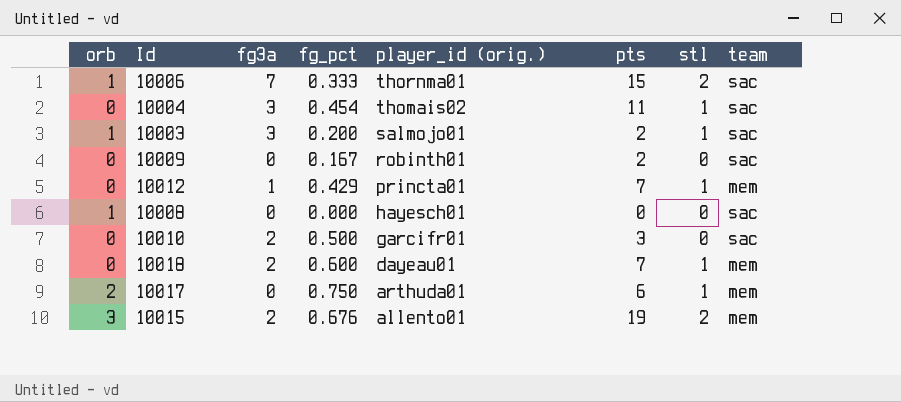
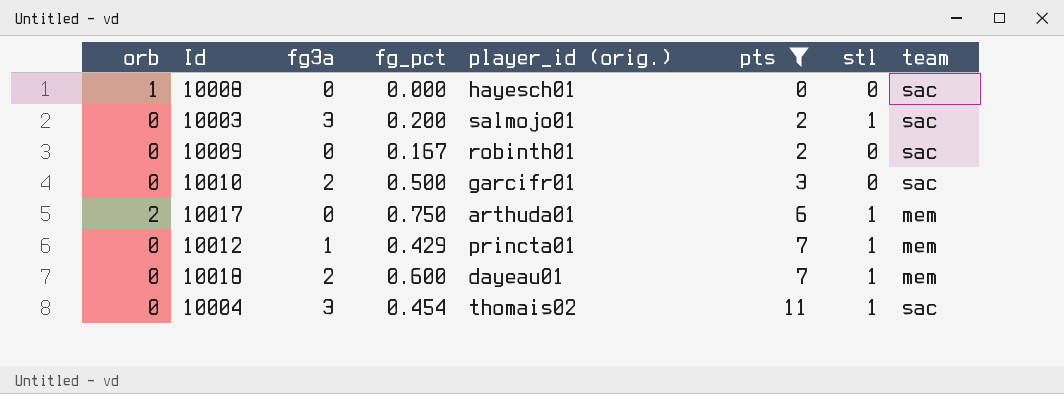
filter: none -> pts <= 11
row order: player_id (orig.) descending -> pts ascending
10003 | orb: 1 -> 0

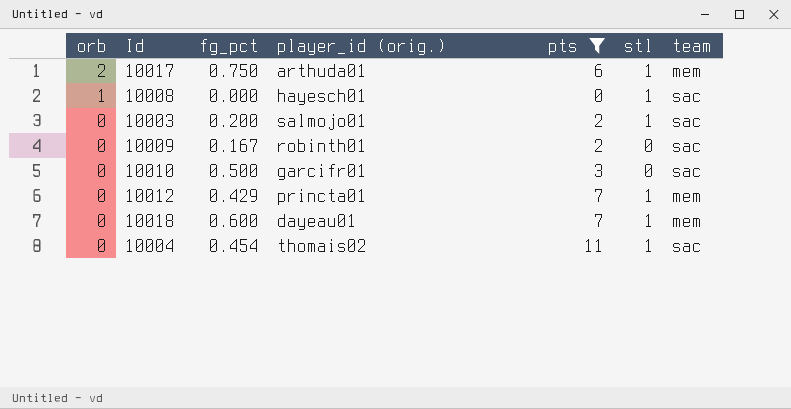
row order: pts ascending -> orb descending
column fg3a | position: 3 -> none
10008 | stl: 0 -> 1

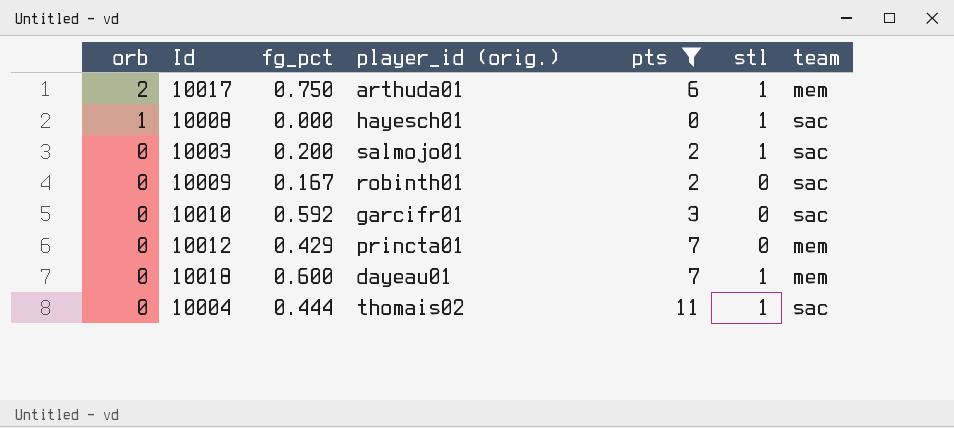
10010 | fg_pct: 0.500 -> 0.592
10012 | stl: 1 -> 0
10004 | fg_pct: 0.454 -> 0.444

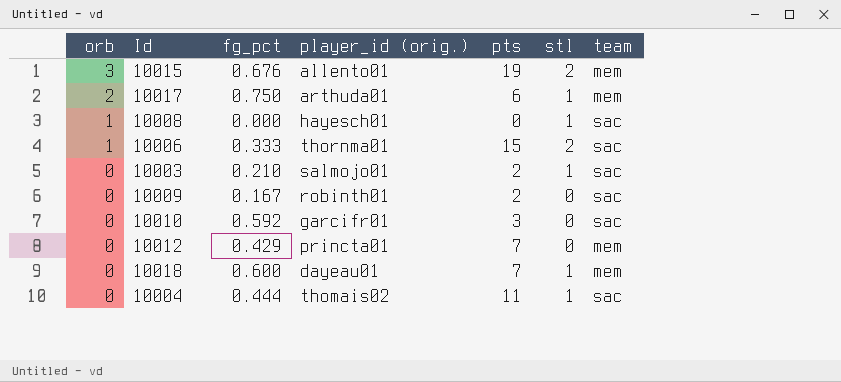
filter: pts <= 11 -> none
10003 | fg_pct: 0.200 -> 0.210

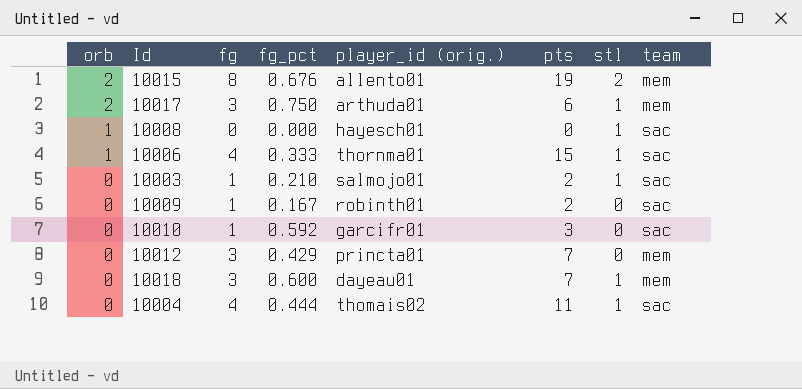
column fg | position: none -> 3
10015 | orb: 3 -> 2
10006 | stl: 2 -> 1

